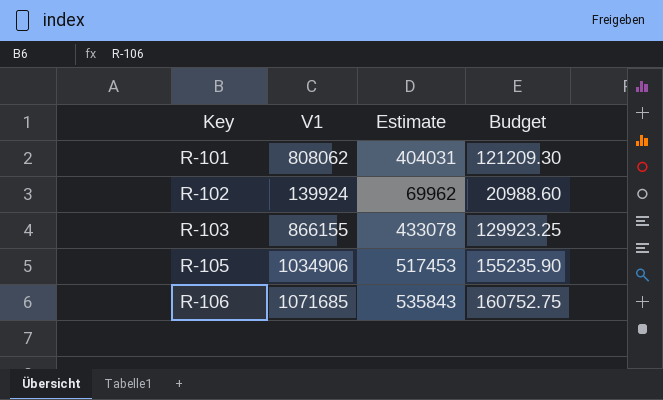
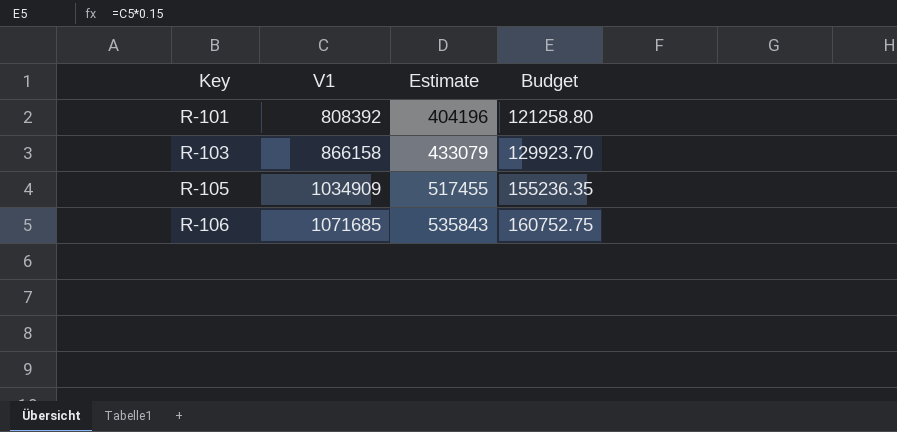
row R-102: 139924 | 69962 | 20988.60 -> none
R-101 | V1: 808062 -> 808392
R-101 | Estimate: 404031 -> 404196
R-101 | Budget: 121209.30 -> 121258.80
R-103 | V1: 866155 -> 866158
R-103 | Estimate: 433078 -> 433079
R-103 | Budget: 129923.25 -> 129923.70
R-105 | V1: 1034906 -> 1034909
R-105 | Estimate: 517453 -> 517455
R-105 | Budget: 155235.90 -> 155236.35

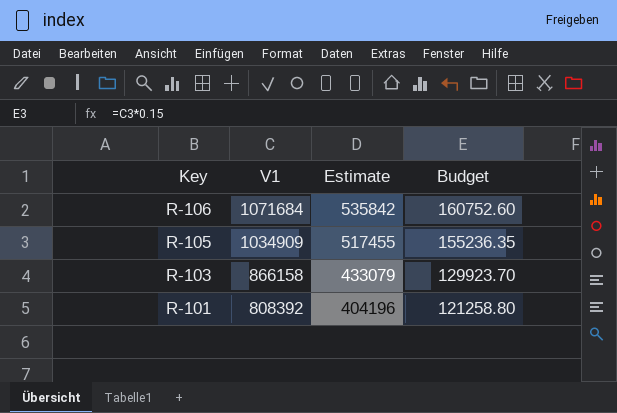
row order: Key ascending -> Key descending
R-106 | V1: 1071685 -> 1071684
R-106 | Estimate: 535843 -> 535842
R-106 | Budget: 160752.75 -> 160752.60

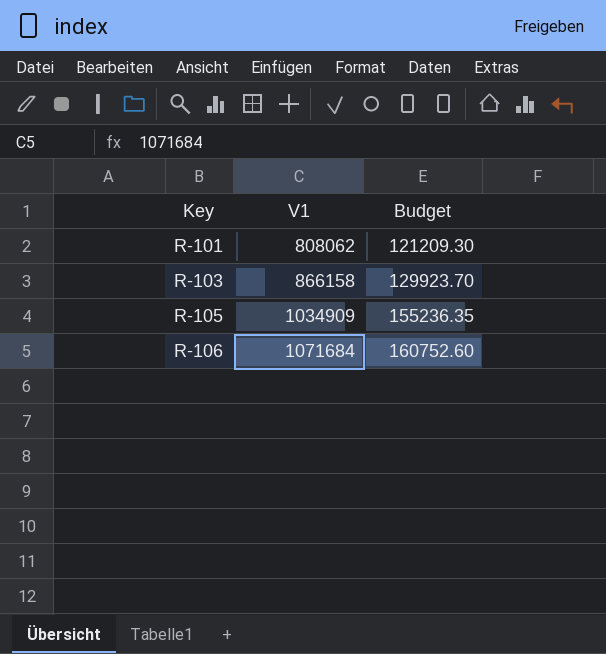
row order: Key descending -> Key ascending
column Estimate | formula: [V1] * 0.5 -> none
R-101 | V1: 808392 -> 808062
R-101 | Budget: 121258.80 -> 121209.30

